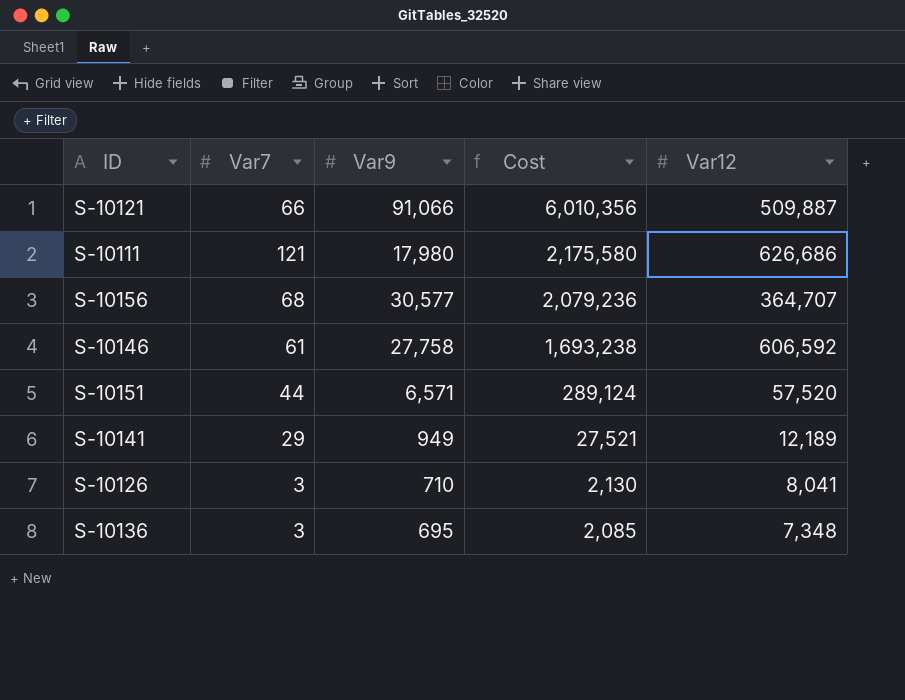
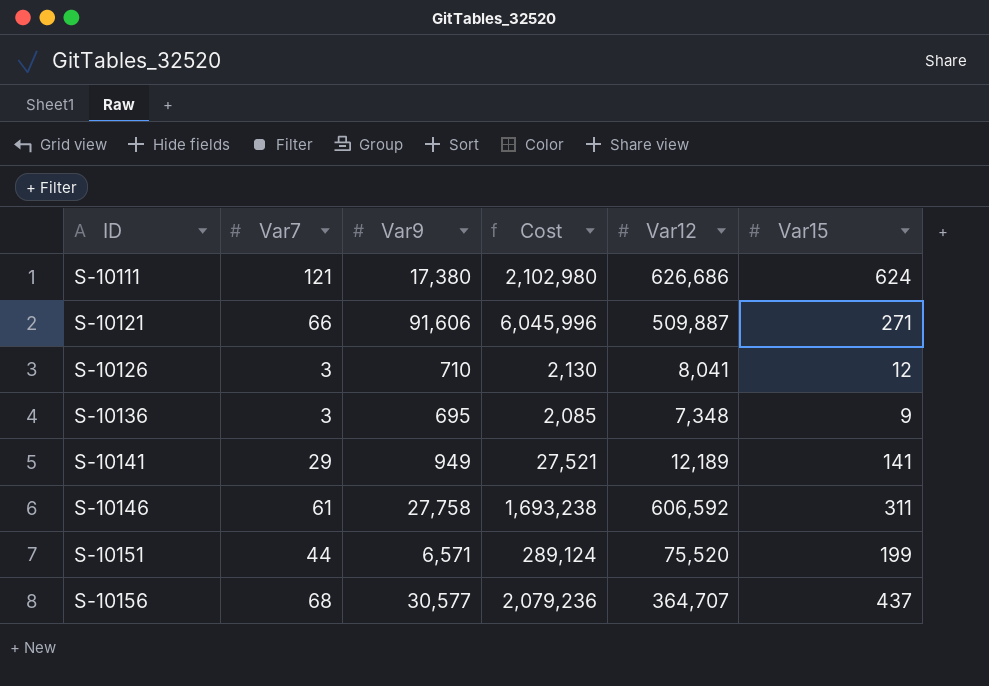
row order: Cost descending -> ID ascending
column Var15 | position: none -> 6
S-10111 | Var9: 17,980 -> 17,380
S-10111 | Cost: 2,175,580 -> 2,102,980
S-10121 | Var9: 91,066 -> 91,606
S-10121 | Cost: 6,010,356 -> 6,045,996
S-10151 | Var12: 57,520 -> 75,520

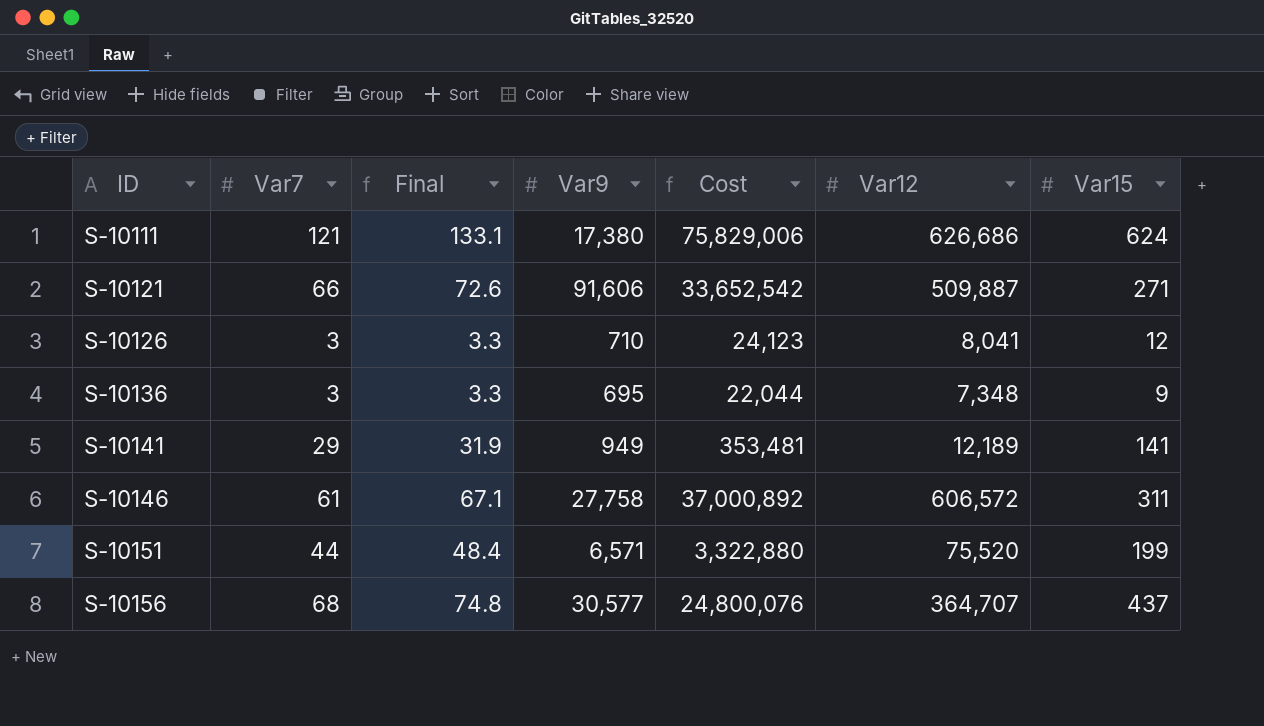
column Final | formula: none -> [Var7] * 1.1
column Cost | formula: [Var7] * [Var9] -> [Var7] * [Var12]
S-10146 | Var12: 606,592 -> 606,572

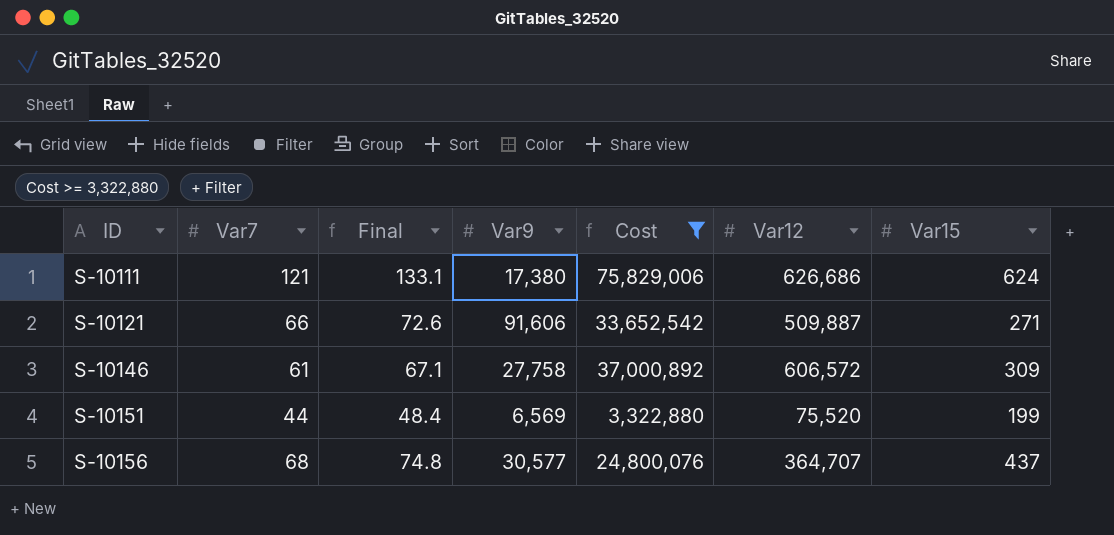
filter: none -> Cost >= 3,322,880
S-10146 | Var15: 311 -> 309
S-10151 | Var9: 6,571 -> 6,569

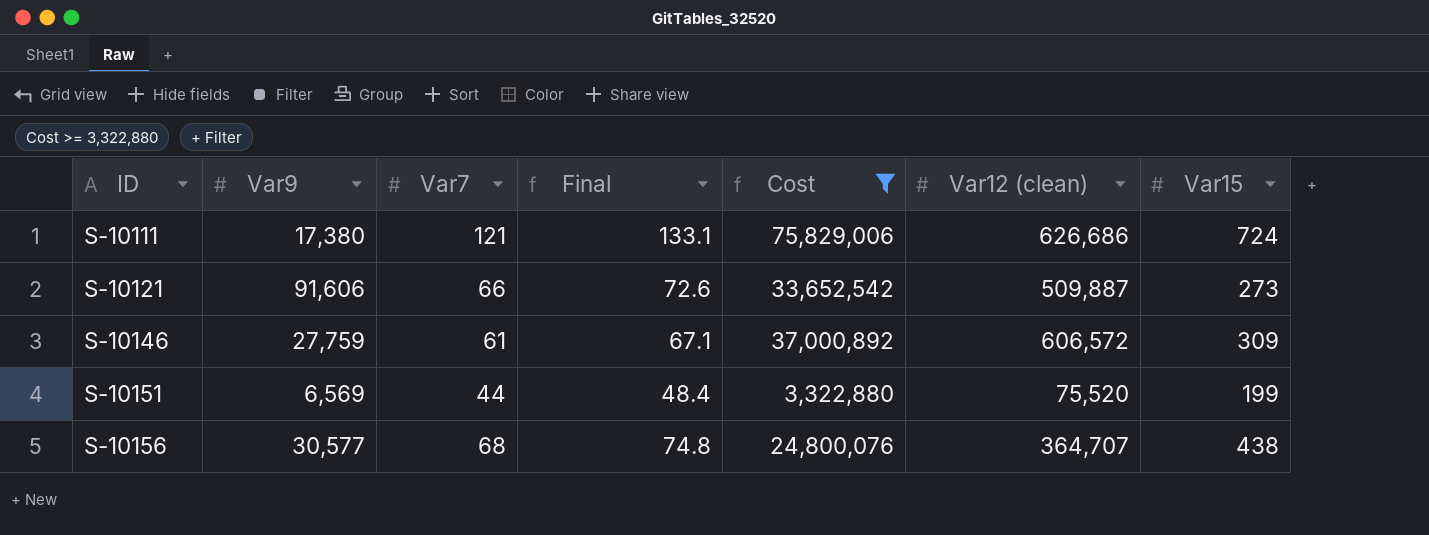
column Var9 | position: 4 -> 2
column name: Var12 -> Var12 (clean)
S-10111 | Var15: 624 -> 724
S-10121 | Var15: 271 -> 273
S-10146 | Var9: 27,758 -> 27,759
S-10156 | Var15: 437 -> 438

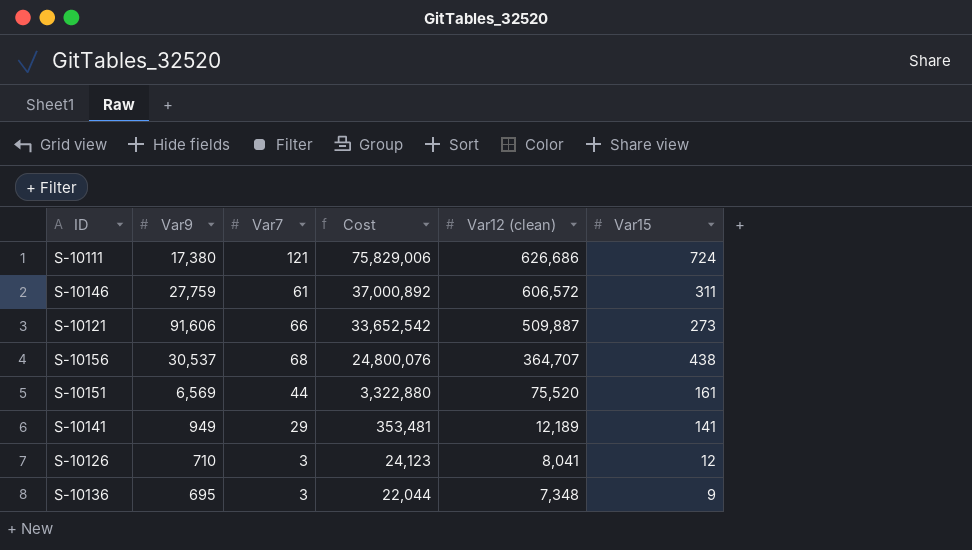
filter: Cost >= 3,322,880 -> none
row order: ID ascending -> Cost descending
column Final | formula: [Var7] * 1.1 -> none
S-10146 | Var15: 309 -> 311
S-10156 | Var9: 30,577 -> 30,537
S-10151 | Var15: 199 -> 161

